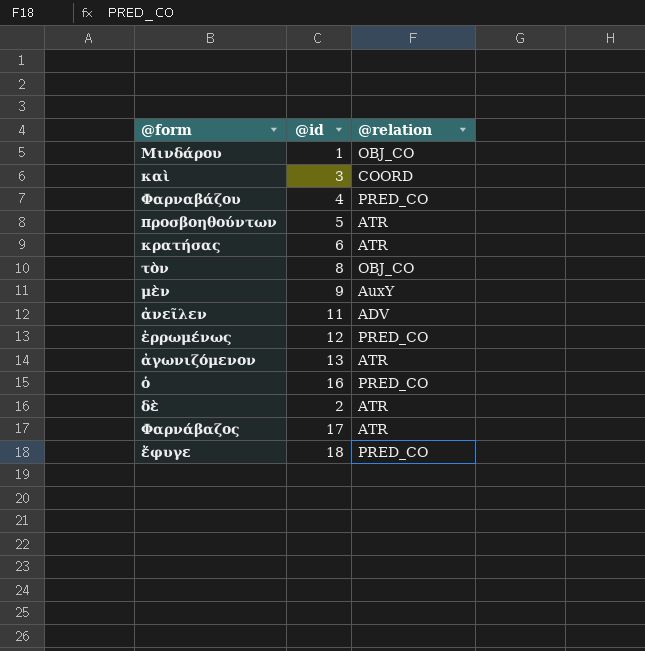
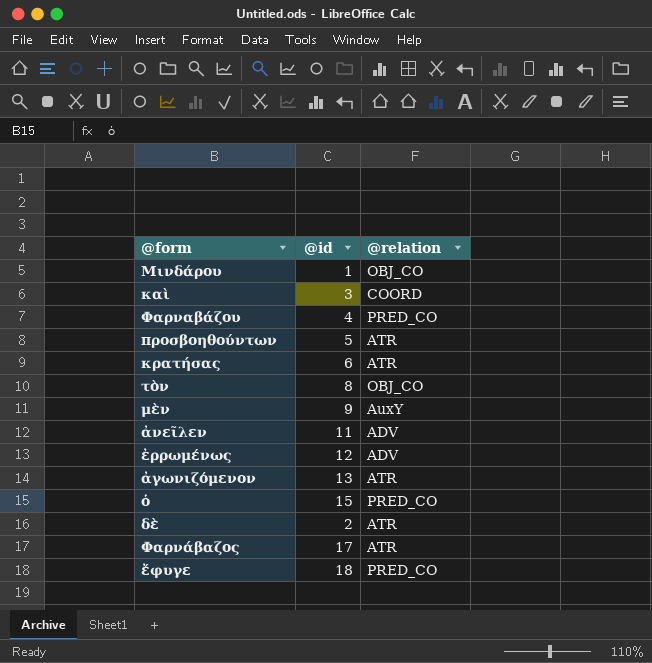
ἐρρωμένως | @relation: PRED_CO -> ADV
ὁ | @id: 16 -> 15

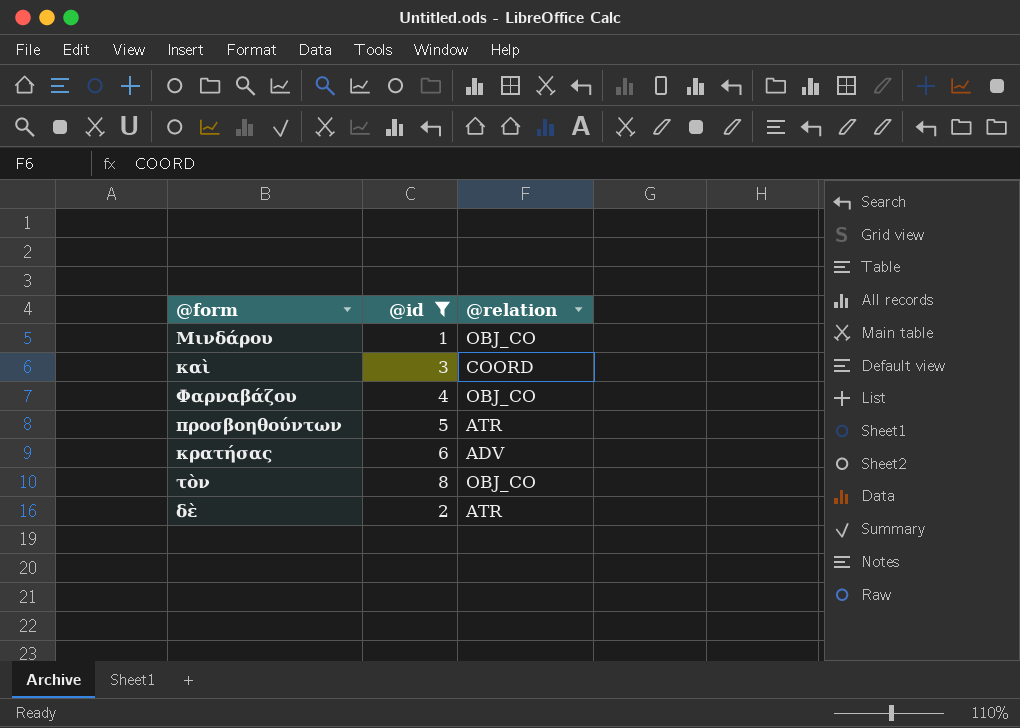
filter: none -> @id <= 8
Φαρναβάζου | @relation: PRED_CO -> OBJ_CO
κρατήσας | @relation: ATR -> ADV

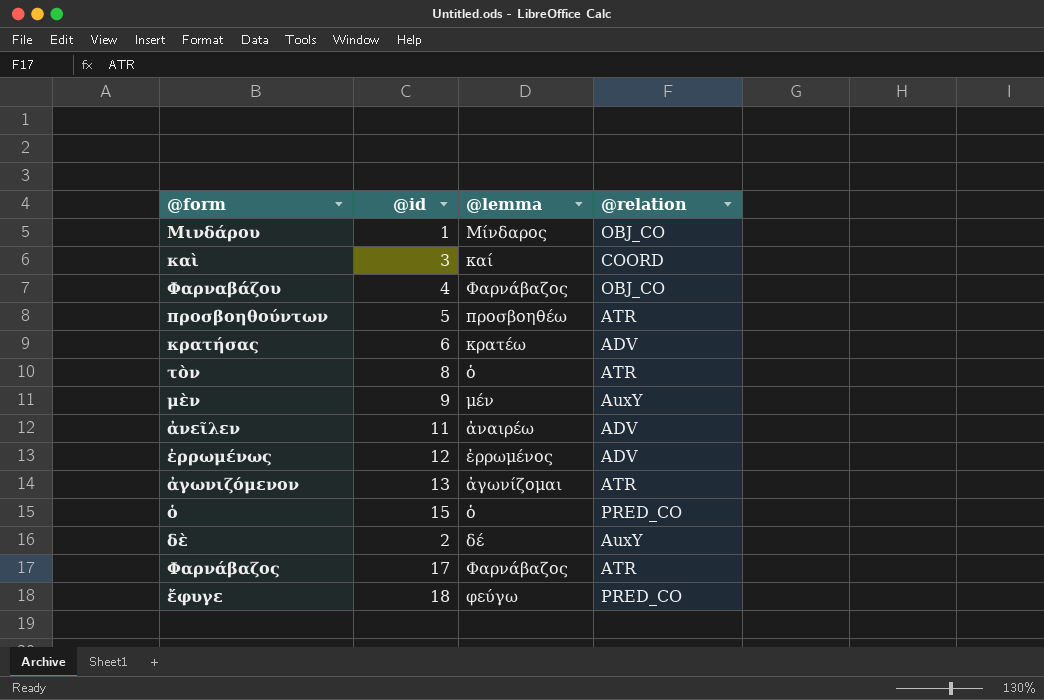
filter: @id <= 8 -> none
column @lemma | position: none -> 3
τὸν | @relation: OBJ_CO -> ATR
δὲ | @relation: ATR -> AuxY

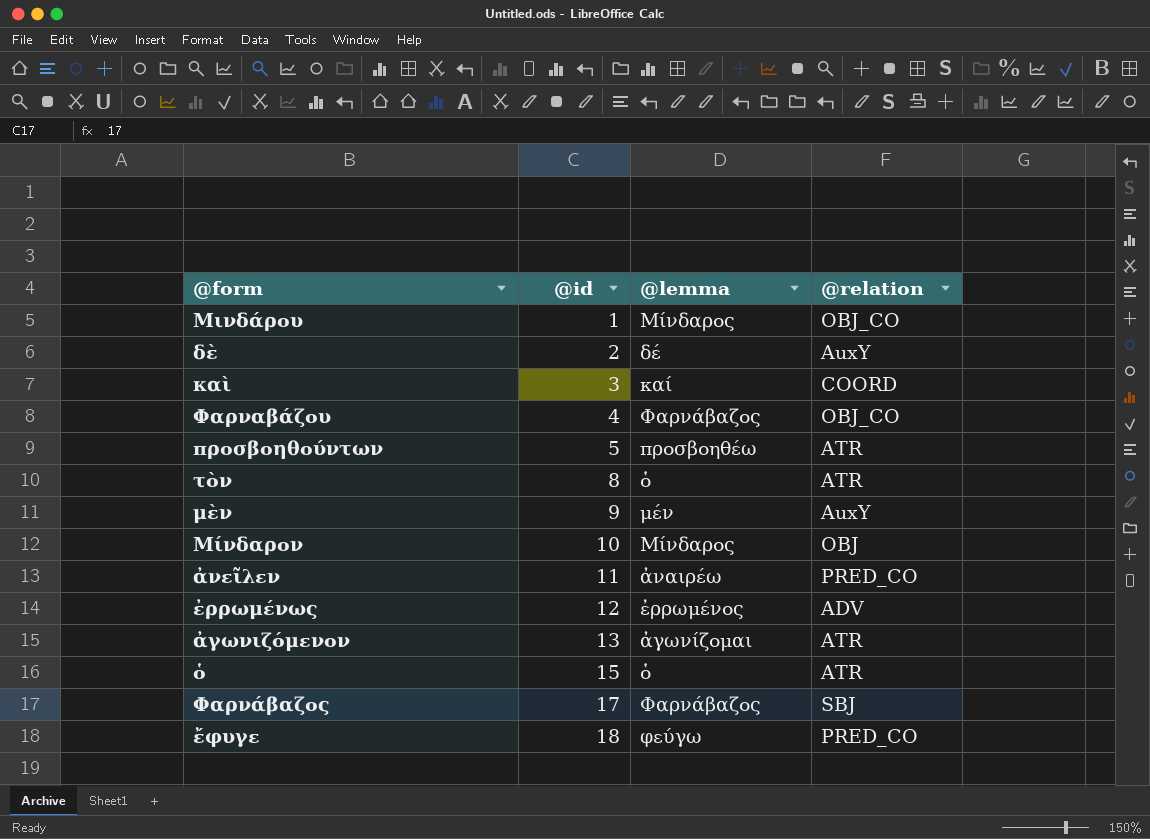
row order: none -> @id ascending
row κρατήσας: 6 | κρατέω | ADV -> none
row Μίνδαρον: none -> 10 | Μίνδαρος | OBJ
ἀνεῖλεν | @relation: ADV -> PRED_CO
ὁ | @relation: PRED_CO -> ATR
Φαρνάβαζος | @relation: ATR -> SBJ

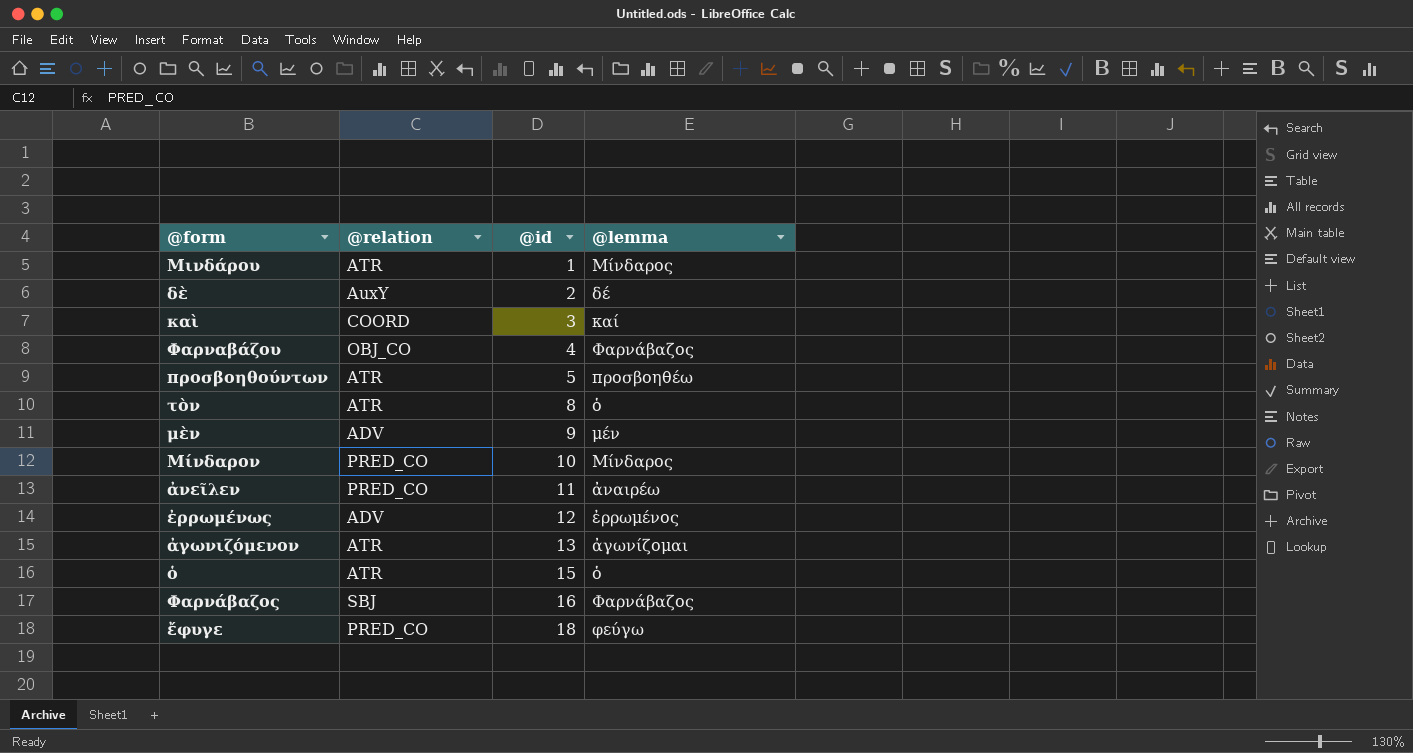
column @relation | position: 4 -> 2
Μινδάρου | @relation: OBJ_CO -> ATR
μὲν | @relation: AuxY -> ADV
Μίνδαρον | @relation: OBJ -> PRED_CO
Φαρνάβαζος | @id: 17 -> 16

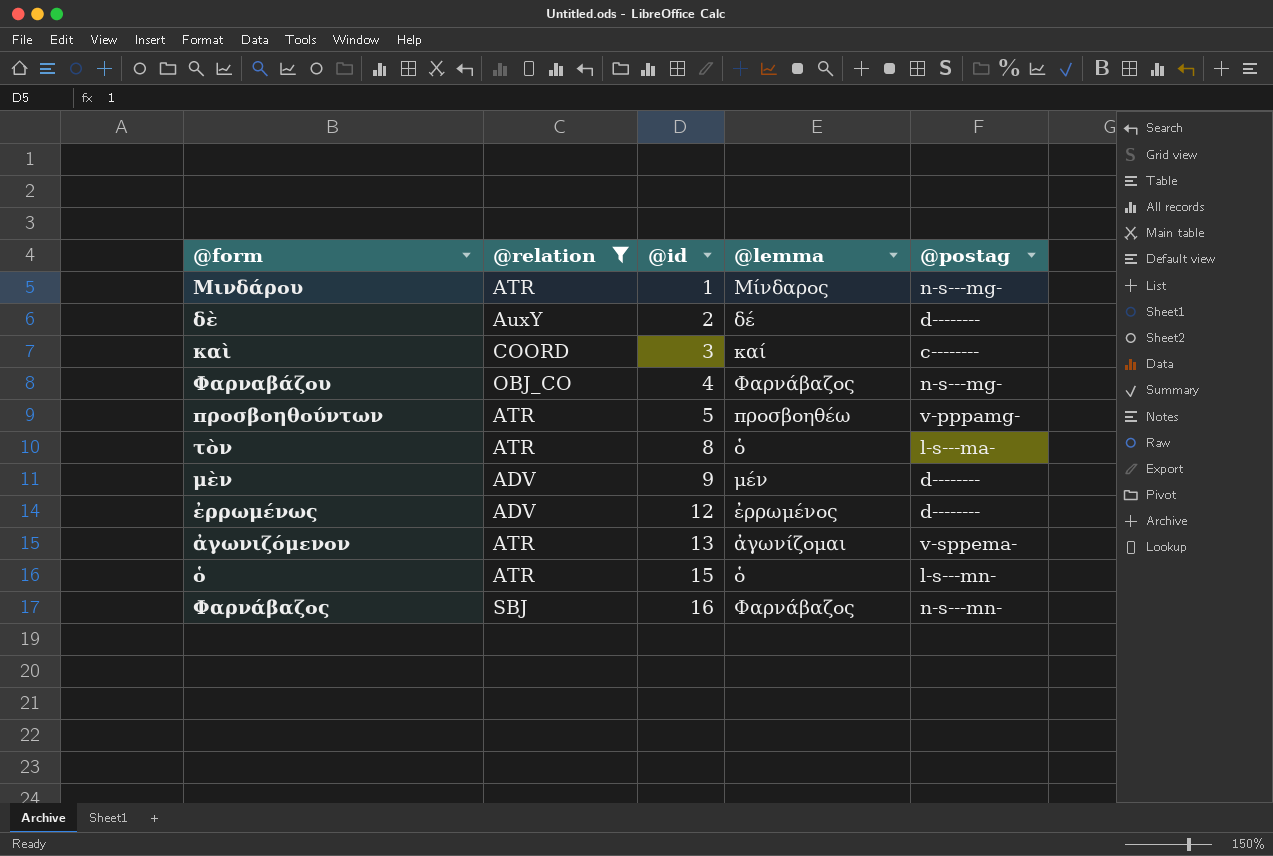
filter: none -> @relation != PRED_CO
column @postag | position: none -> 5

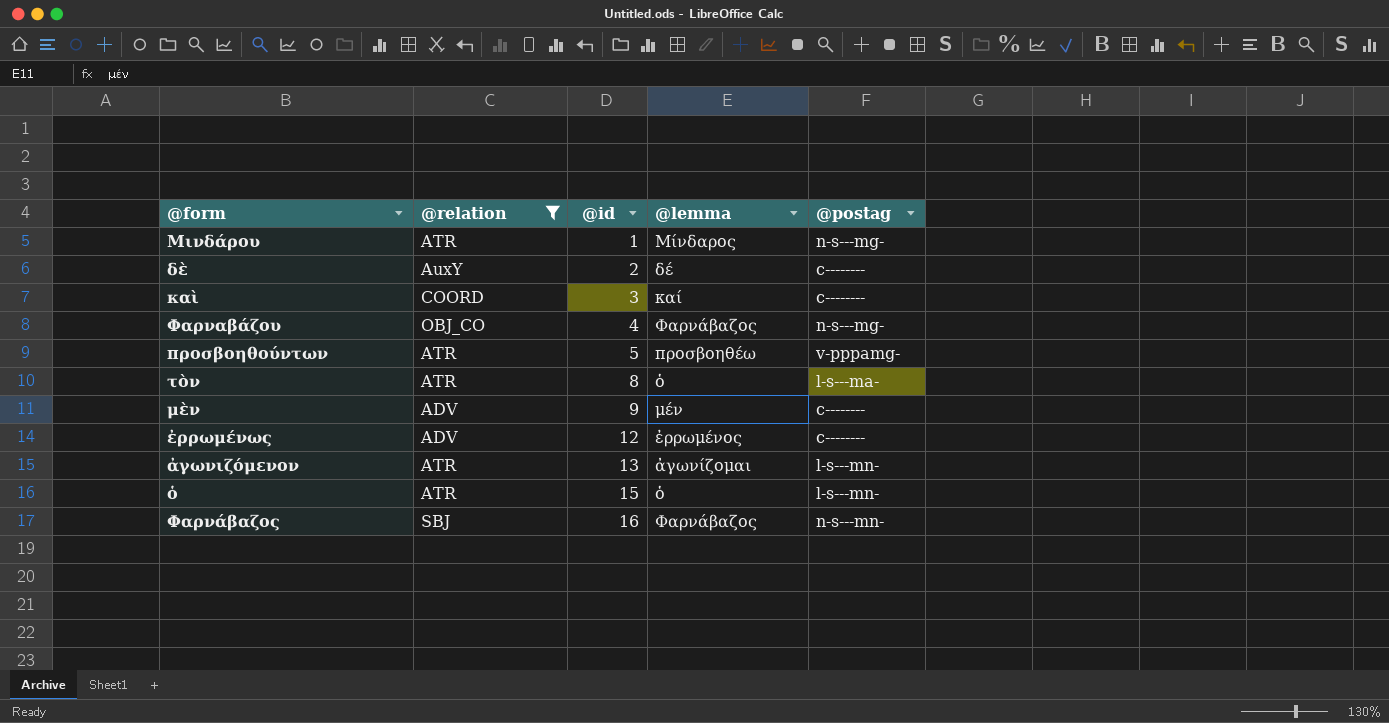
δὲ | @postag: d-------- -> c--------
μὲν | @postag: d-------- -> c--------
ἐρρωμένως | @postag: d-------- -> c--------
ἀγωνιζόμενον | @postag: v-sppema- -> l-s---mn-

